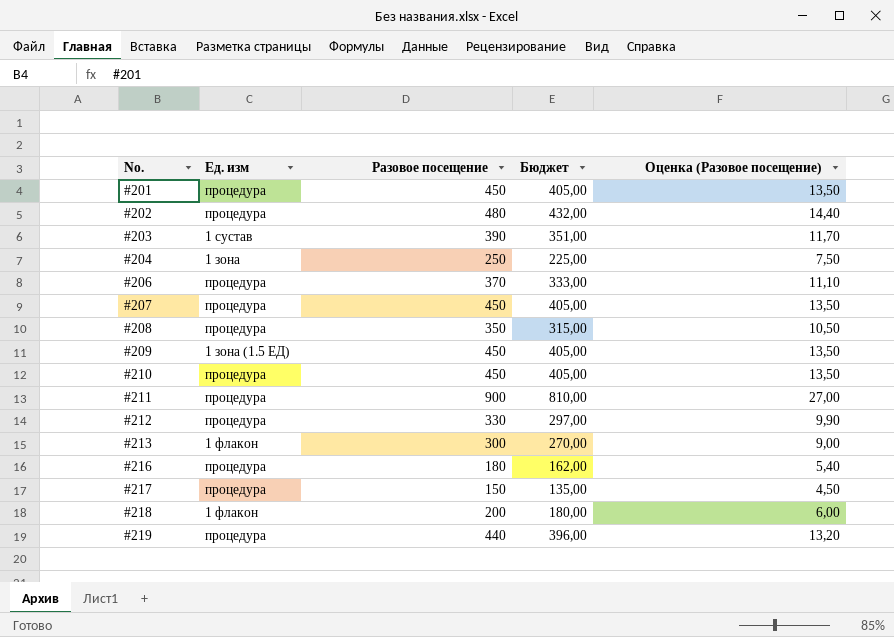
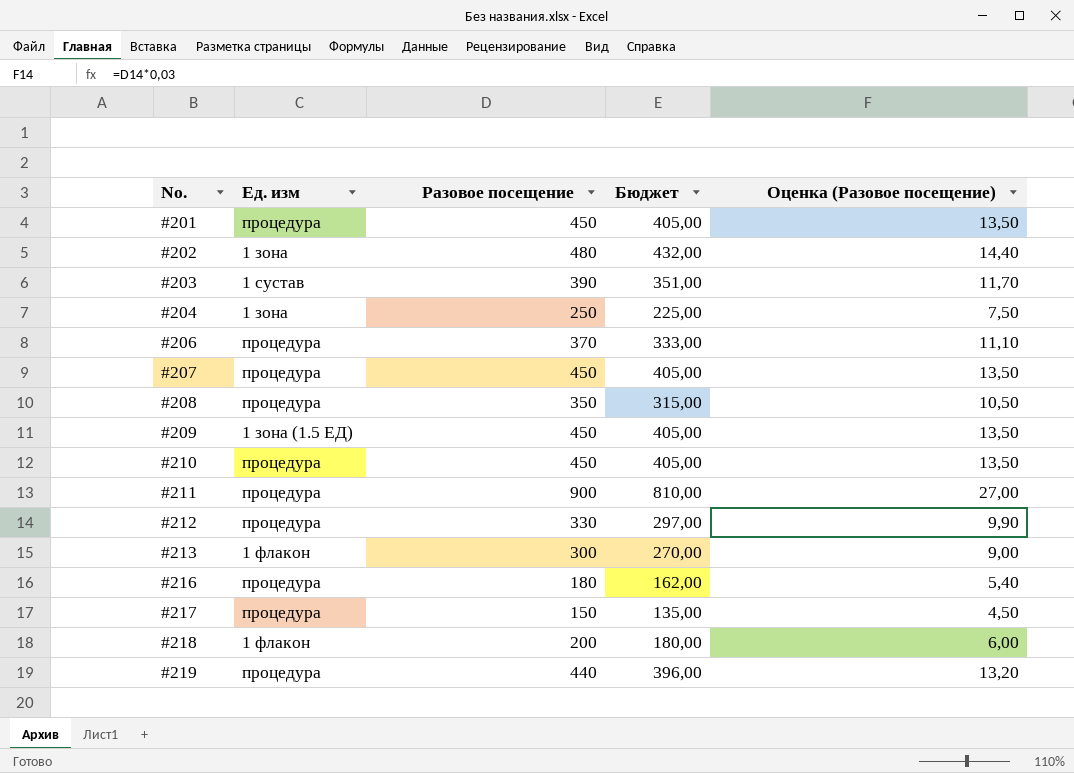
#202 | Ед. изм: процедура -> 1 зона

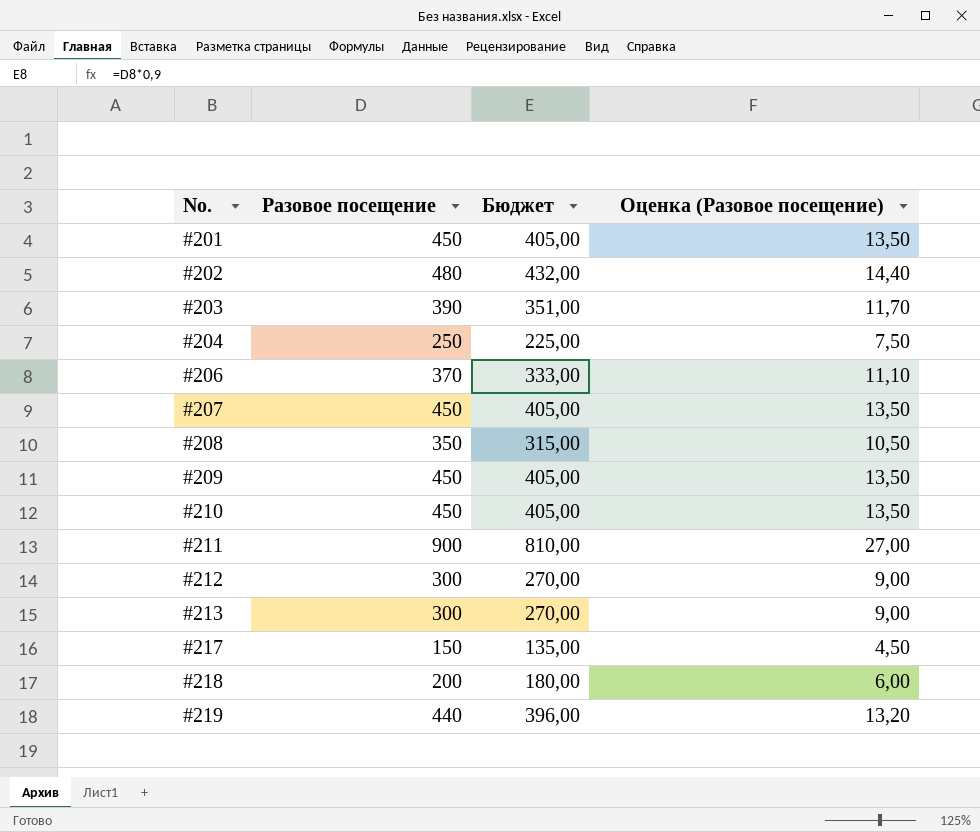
column Ед. изм | position: 2 -> none
row #216: процедура | 180 | 162,00 | 5,40 -> none
#212 | Разовое посещение: 330 -> 300
#212 | Бюджет: 297,00 -> 270,00
#212 | Оценка (Разовое посещение): 9,90 -> 9,00

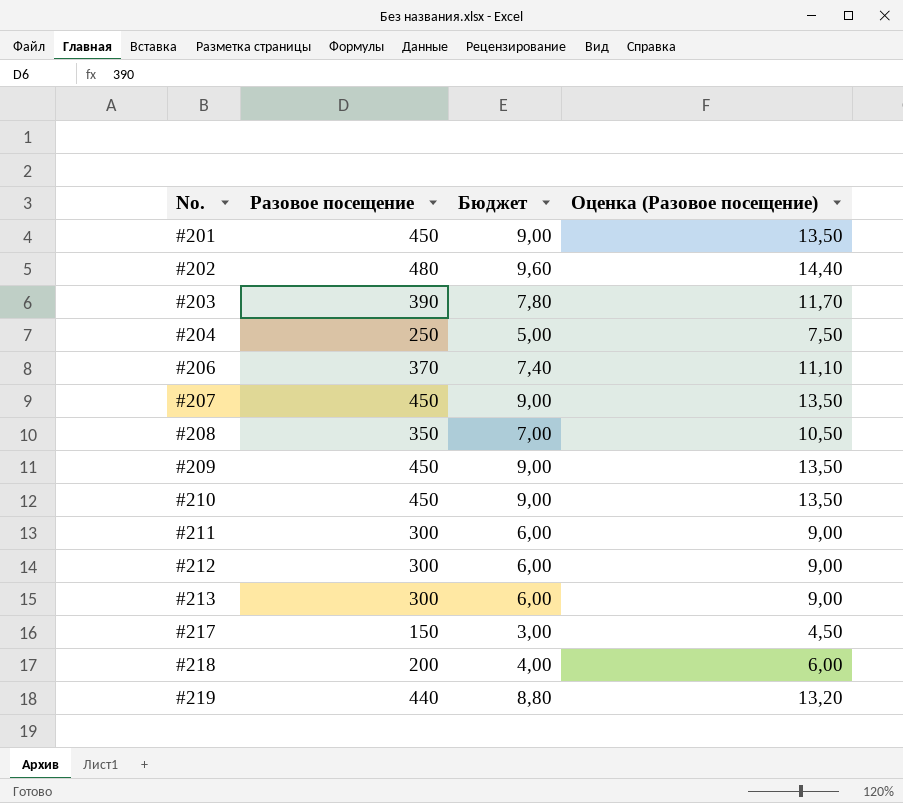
column Бюджет | formula: [Разовое посещение] * 0,9 -> [Разовое посещение] * 0,02
#211 | Разовое посещение: 900 -> 300
#211 | Оценка (Разовое посещение): 27,00 -> 9,00

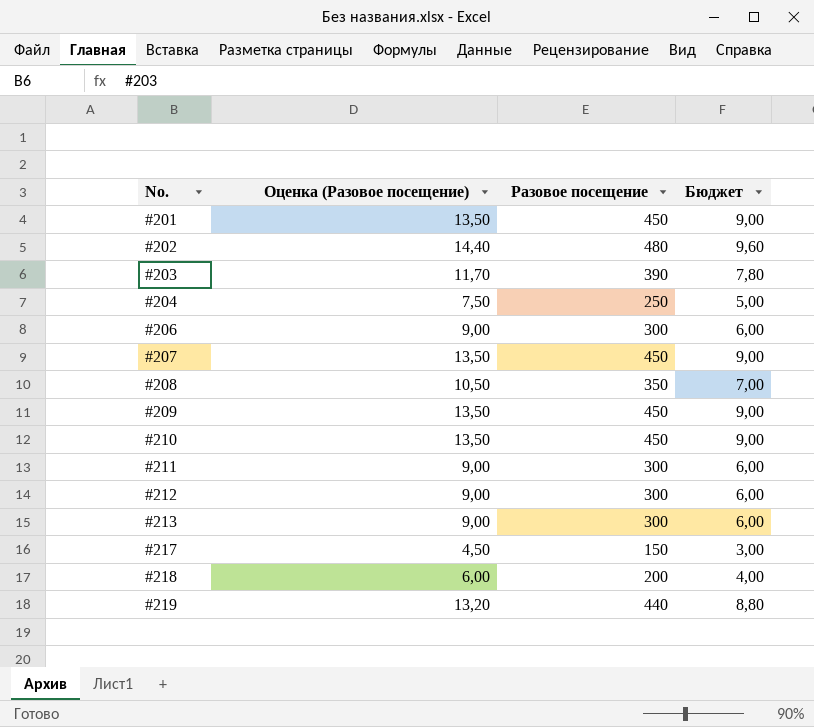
column Оценка (Разовое посещение) | position: 4 -> 2
#206 | Оценка (Разовое посещение): 11,10 -> 9,00
#206 | Разовое посещение: 370 -> 300
#206 | Бюджет: 7,40 -> 6,00

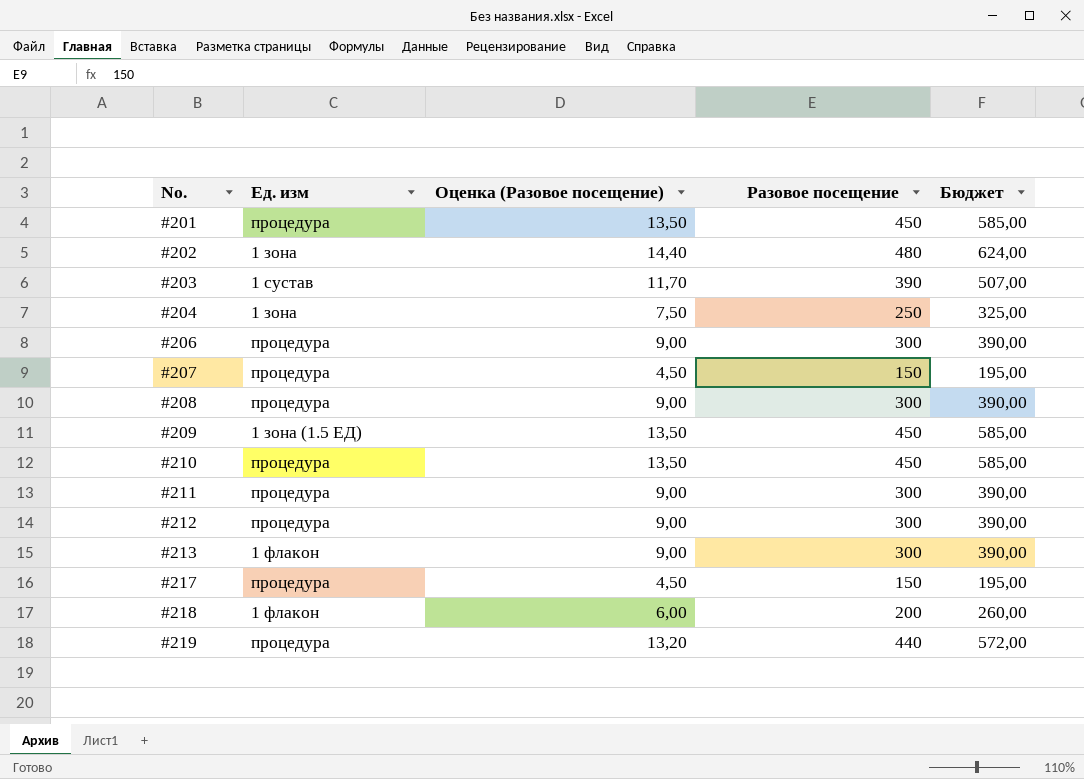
column Ед. изм | position: none -> 2
column Бюджет | formula: [Разовое посещение] * 0,02 -> [Разовое посещение] * 1,3
#207 | Оценка (Разовое посещение): 13,50 -> 4,50
#207 | Разовое посещение: 450 -> 150
#208 | Оценка (Разовое посещение): 10,50 -> 9,00
#208 | Разовое посещение: 350 -> 300

